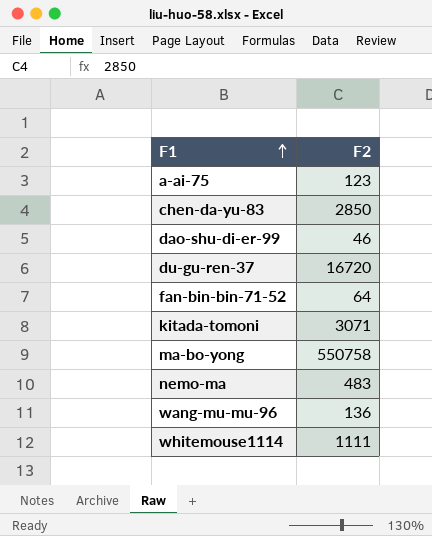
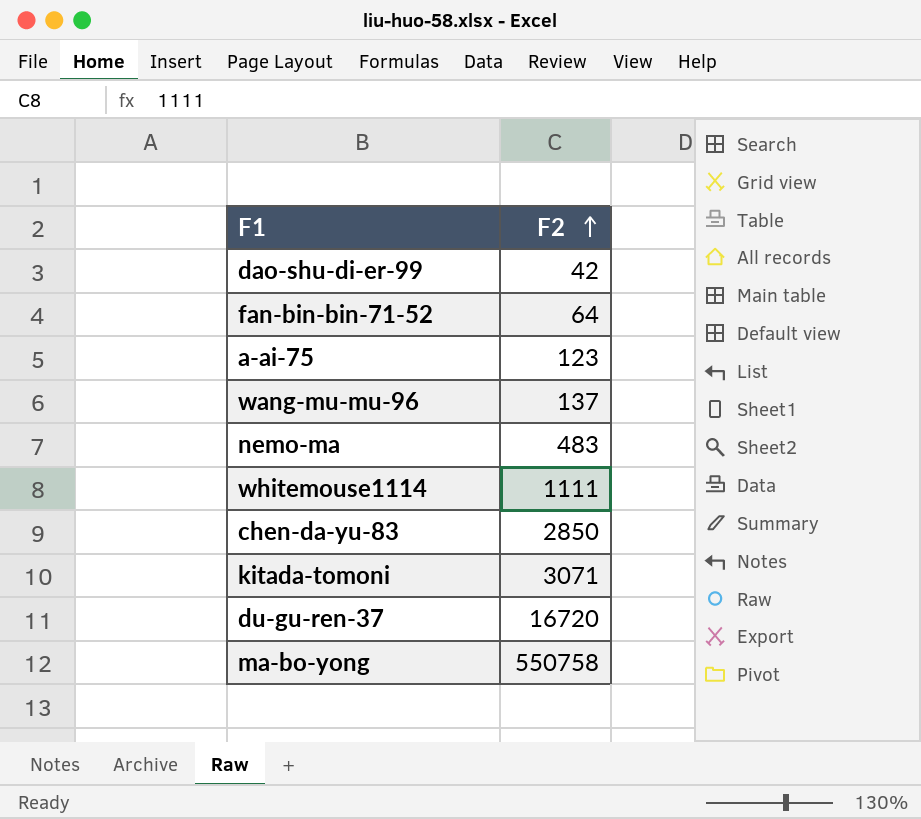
row order: F1 ascending -> F2 ascending
dao-shu-di-er-99 | F2: 46 -> 42
wang-mu-mu-96 | F2: 136 -> 137

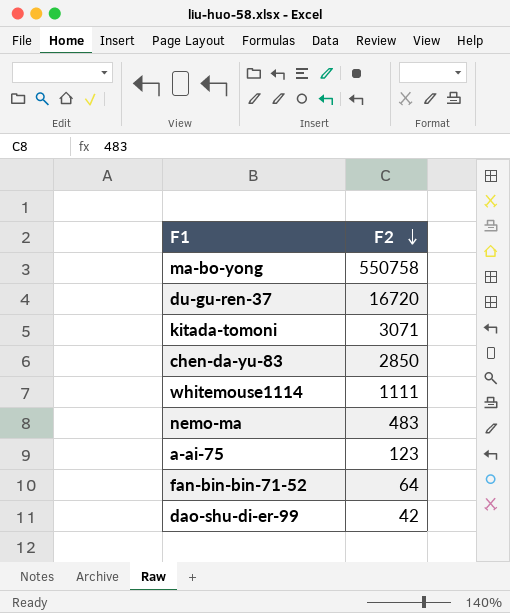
row order: F2 ascending -> F2 descending
row wang-mu-mu-96: 137 -> none

